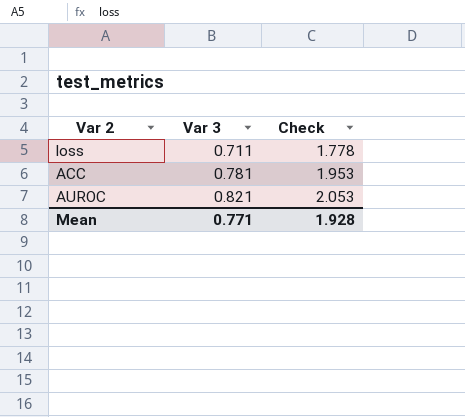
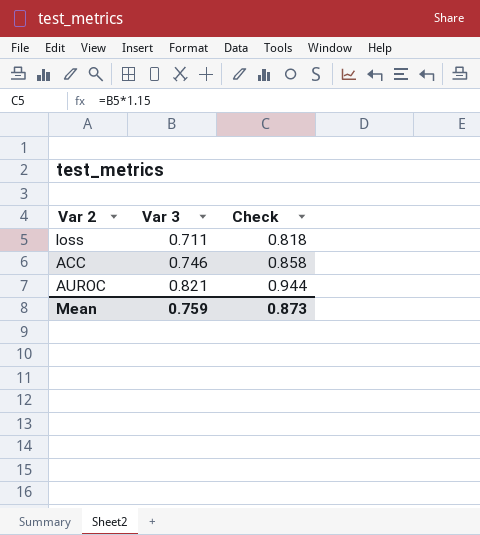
column Check | formula: [Var 3] * 2.5 -> [Var 3] * 1.15
ACC | Var 3: 0.781 -> 0.746
Mean | Var 3: 0.771 -> 0.759
Mean | Check: 1.928 -> 0.873

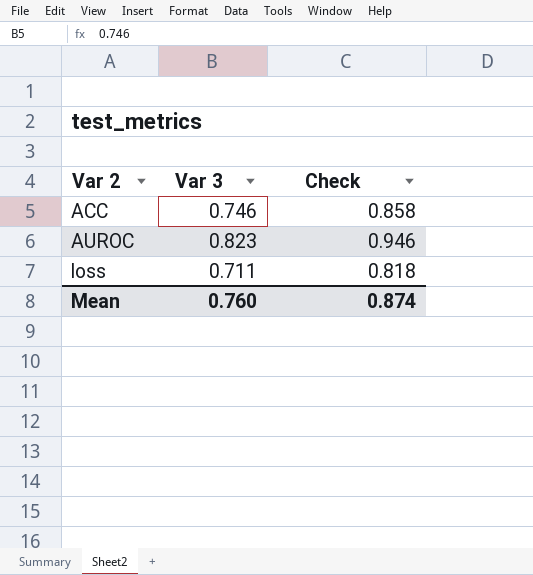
row order: Var 3 ascending -> Var 2 ascending
AUROC | Var 3: 0.821 -> 0.823
AUROC | Check: 0.944 -> 0.946
Mean | Var 3: 0.759 -> 0.760
Mean | Check: 0.873 -> 0.874

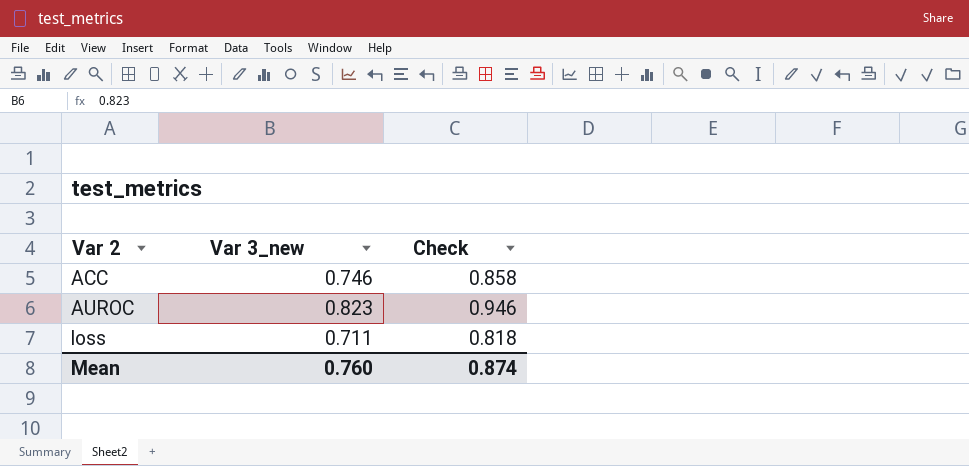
column name: Var 3 -> Var 3_new

